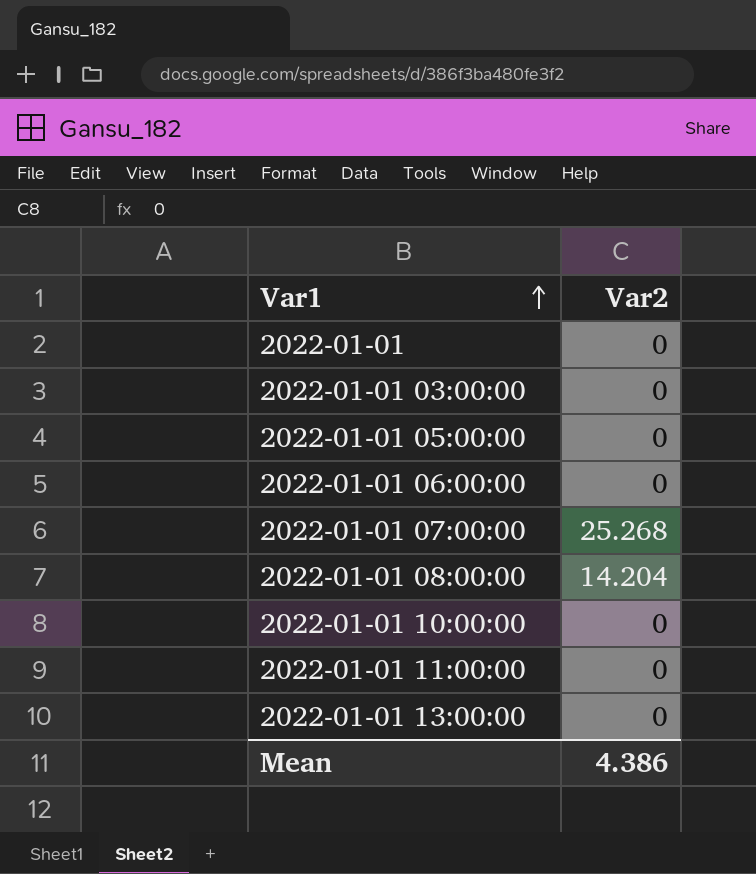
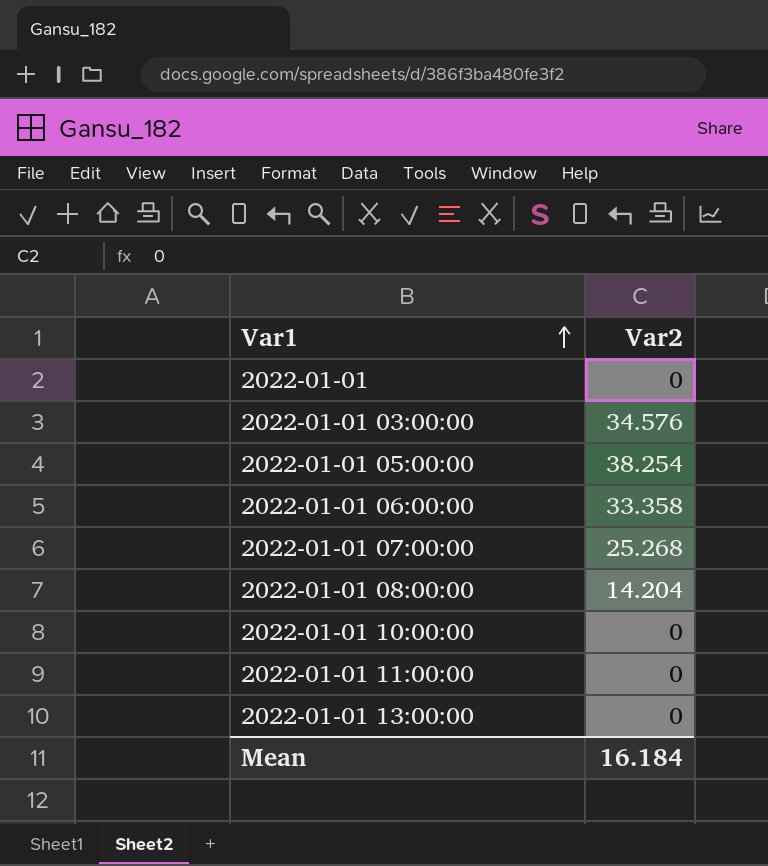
2022-01-01 03:00:00 | Var2: 0 -> 34.576
2022-01-01 05:00:00 | Var2: 0 -> 38.254
2022-01-01 06:00:00 | Var2: 0 -> 33.358
Mean | Var2: 4.386 -> 16.184

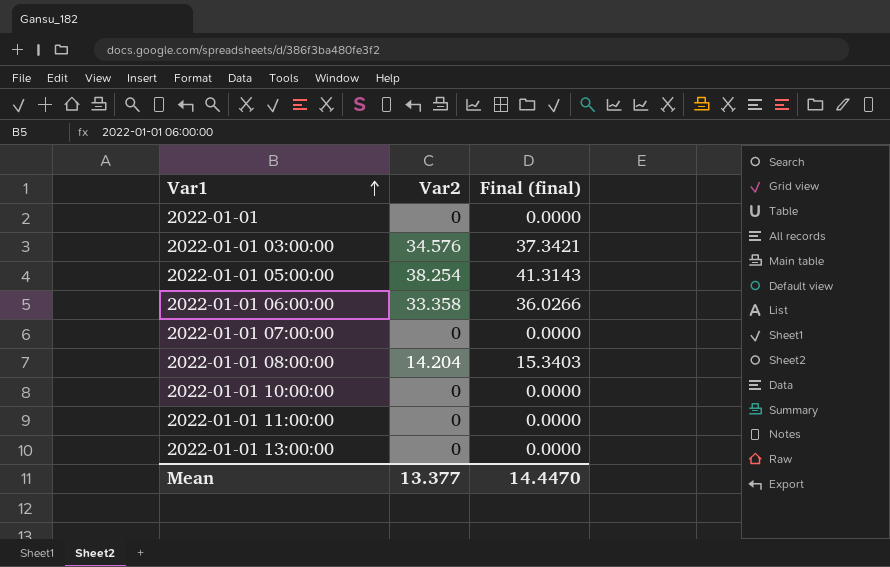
column Final (final) | formula: none -> [Var2] * 1.08
2022-01-01 07:00:00 | Var2: 25.268 -> 0
Mean | Var2: 16.184 -> 13.377

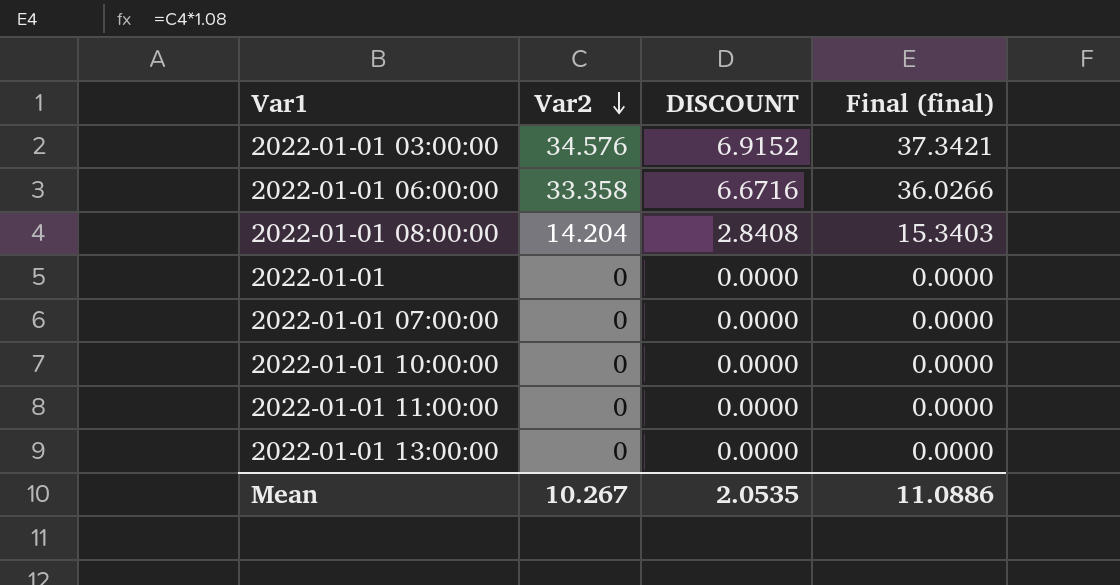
row order: Var1 ascending -> Var2 descending
column DISCOUNT | formula: none -> [Var2] * 0.2
row 2022-01-01 05:00:00: 38.254 | 41.3143 -> none
Mean | Var2: 13.377 -> 10.267
Mean | Final (final): 14.4470 -> 11.0886

